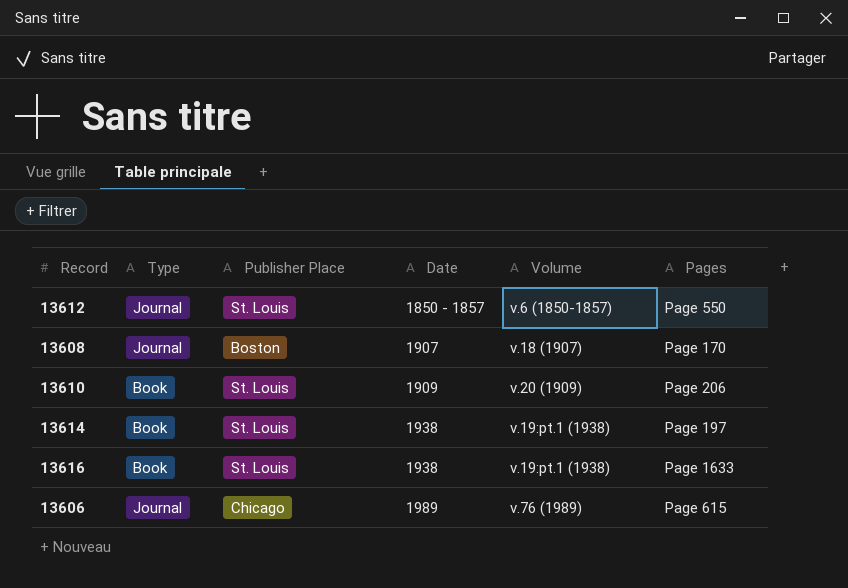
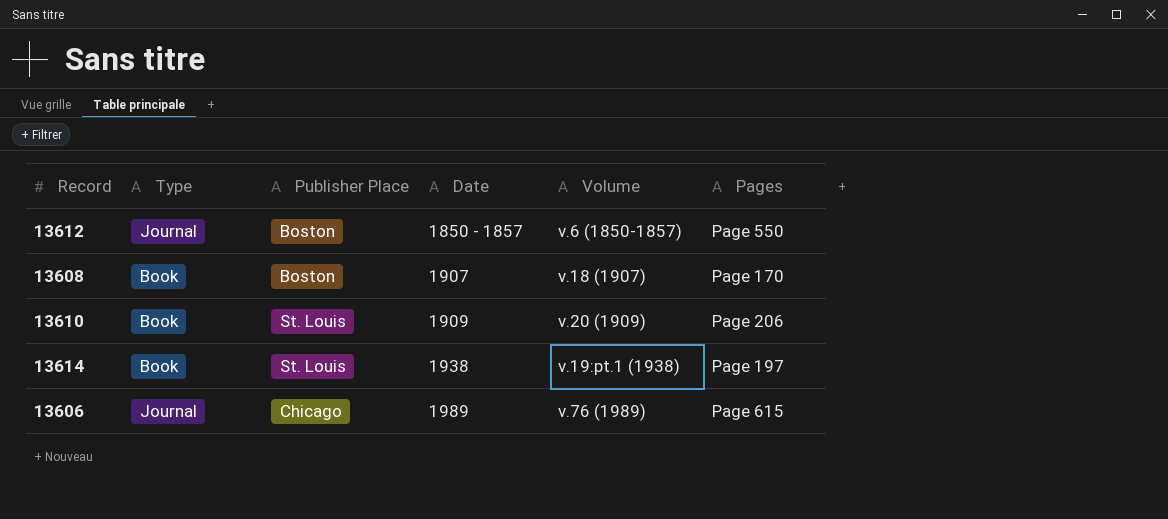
row 13616: Book | St. Louis | 1938 | v.19:pt.1 (1938) | Page 1633 -> none
13612 | Publisher Place: St. Louis -> Boston
13608 | Type: Journal -> Book

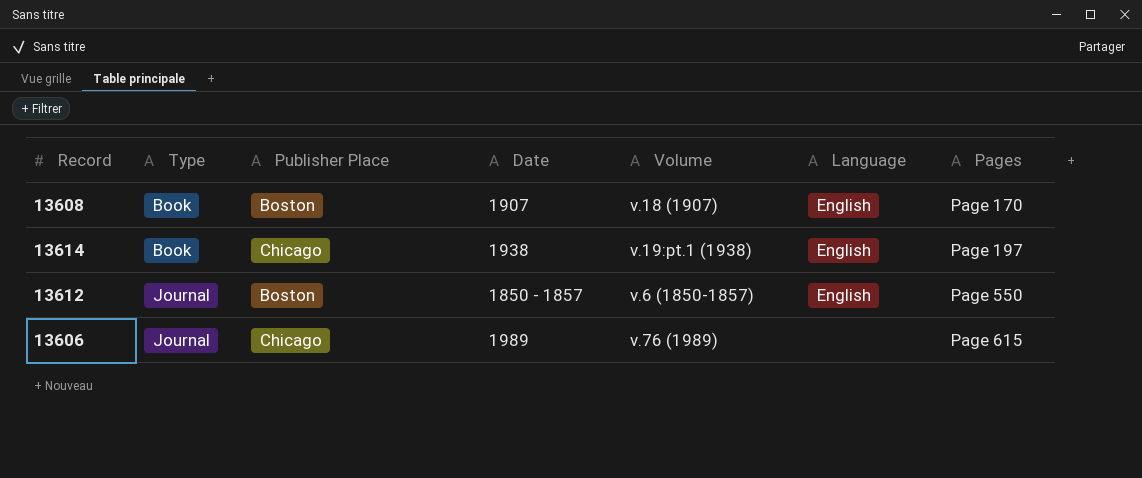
row order: Date ascending -> Type ascending
column Language | position: none -> 6
row 13610: Book | St. Louis | 1909 | v.20 (1909) | Page 206 -> none
13614 | Publisher Place: St. Louis -> Chicago

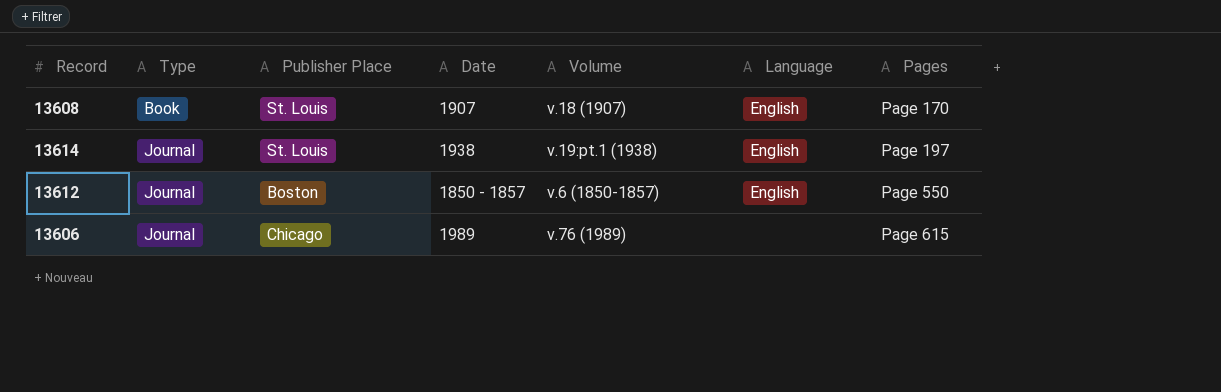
13608 | Publisher Place: Boston -> St. Louis
13614 | Type: Book -> Journal
13614 | Publisher Place: Chicago -> St. Louis

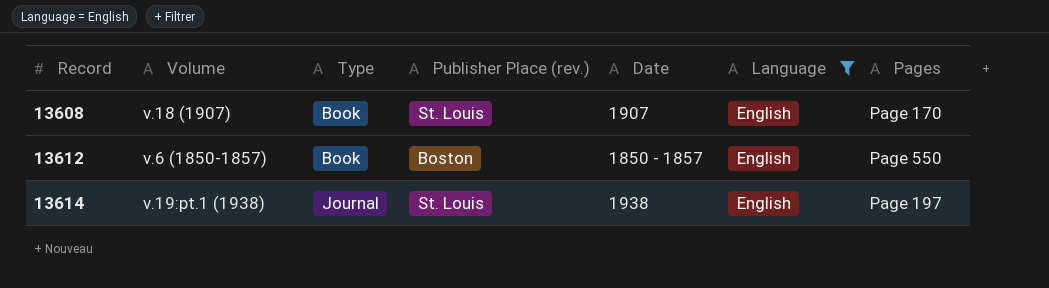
filter: none -> Language = English
row order: Type ascending -> Record ascending
column Volume | position: 5 -> 2
column name: Publisher Place -> Publisher Place (rev.)
13612 | Type: Journal -> Book

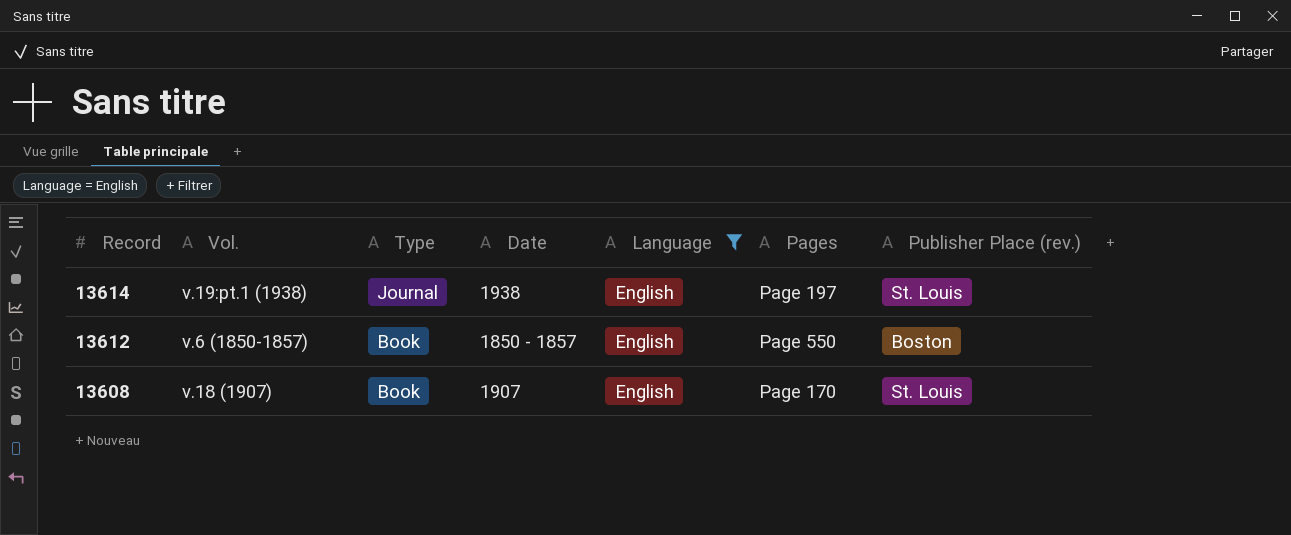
row order: Record ascending -> Record descending
column name: Volume -> Vol.
column Publisher Place (rev.) | position: 4 -> 7

